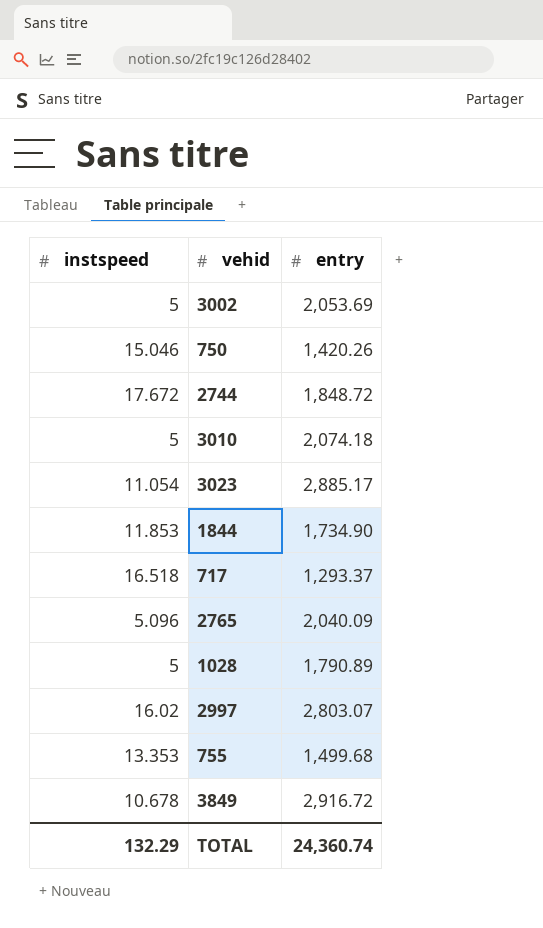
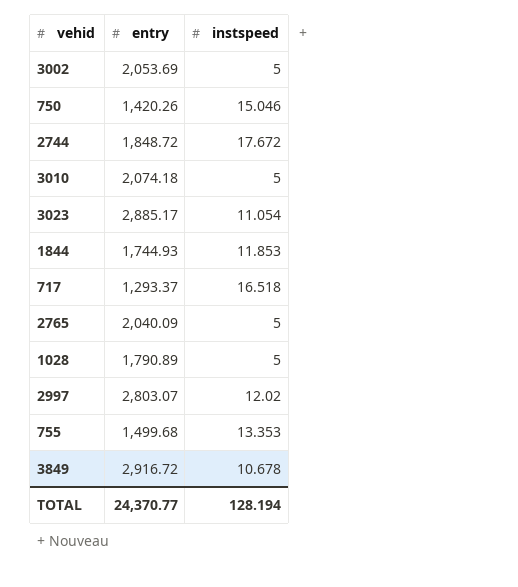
column instspeed | position: 1 -> 3
1844 | entry: 1,734.90 -> 1,744.93
2765 | instspeed: 5.096 -> 5
2997 | instspeed: 16.02 -> 12.02
TOTAL | entry: 24,360.74 -> 24,370.77
TOTAL | instspeed: 132.29 -> 128.194

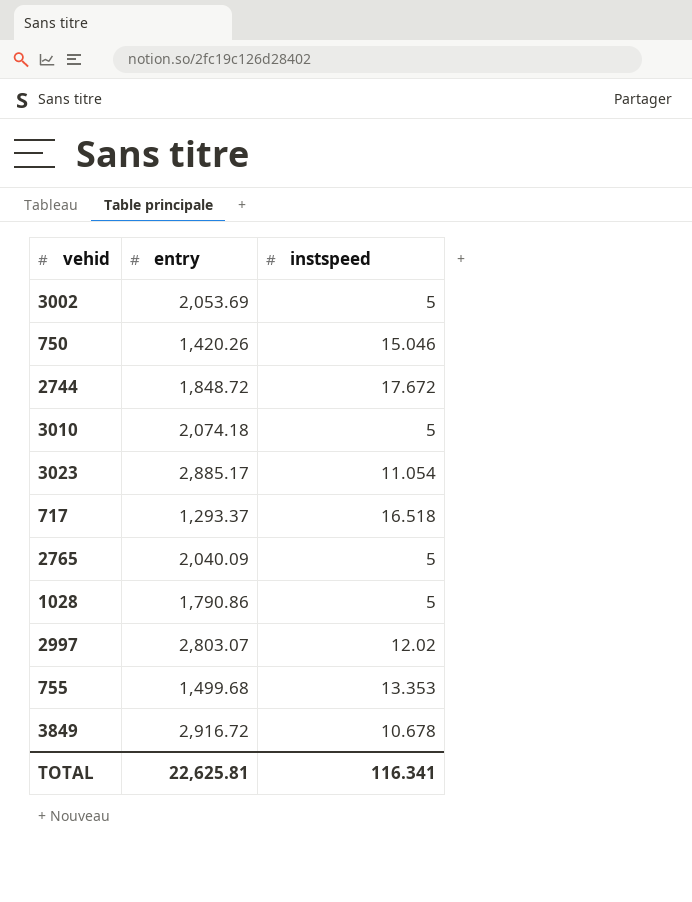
row 1844: 1,744.93 | 11.853 -> none
1028 | entry: 1,790.89 -> 1,790.86
TOTAL | entry: 24,370.77 -> 22,625.81
TOTAL | instspeed: 128.194 -> 116.341

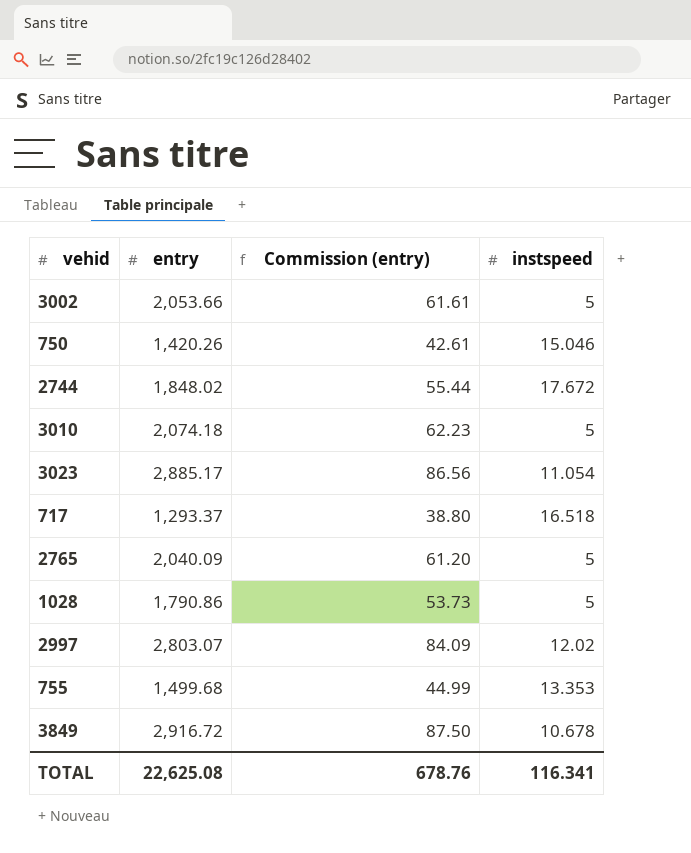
column Commission (entry) | formula: none -> [entry] * 0.03
3002 | entry: 2,053.69 -> 2,053.66
2744 | entry: 1,848.72 -> 1,848.02
TOTAL | entry: 22,625.81 -> 22,625.08

